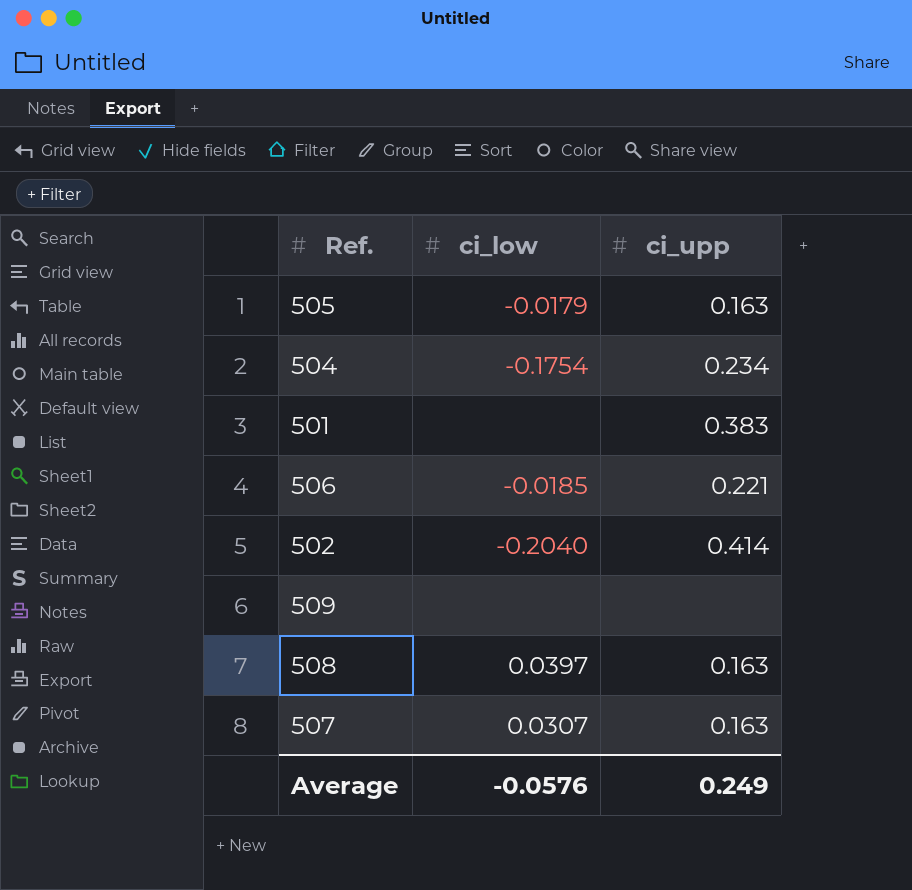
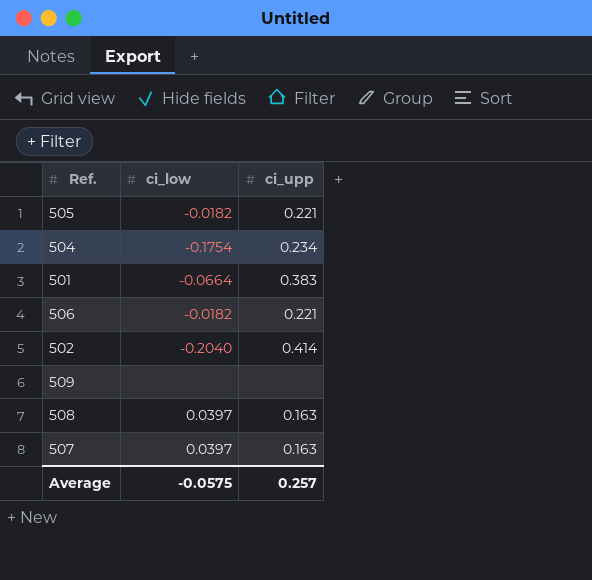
505 | ci_low: -0.0179 -> -0.0182
505 | ci_upp: 0.163 -> 0.221
501 | ci_low: none -> -0.0664
506 | ci_low: -0.0185 -> -0.0182
507 | ci_low: 0.0307 -> 0.0397
Average | ci_low: -0.0576 -> -0.0575
Average | ci_upp: 0.249 -> 0.257

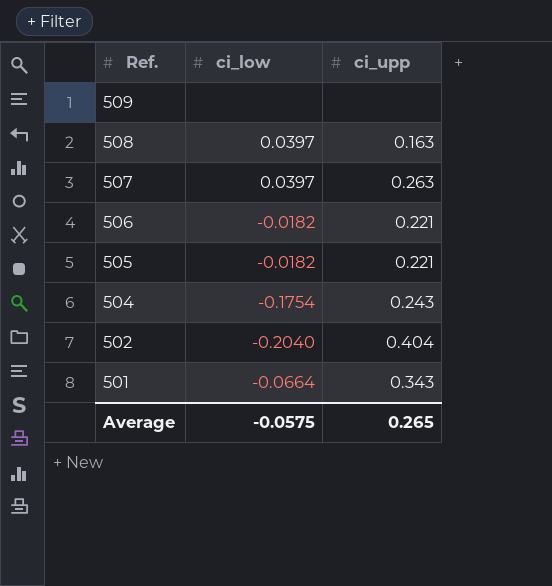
row order: none -> Ref. descending
507 | ci_upp: 0.163 -> 0.263
504 | ci_upp: 0.234 -> 0.243
502 | ci_upp: 0.414 -> 0.404
501 | ci_upp: 0.383 -> 0.343
Average | ci_upp: 0.257 -> 0.265

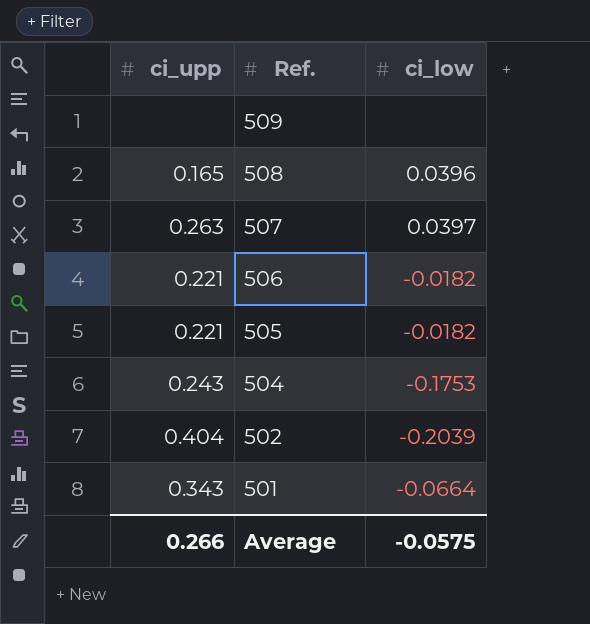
column ci_upp | position: 3 -> 1
508 | ci_upp: 0.163 -> 0.165
508 | ci_low: 0.0397 -> 0.0396
504 | ci_low: -0.1754 -> -0.1753
502 | ci_low: -0.2040 -> -0.2039
Average | ci_upp: 0.265 -> 0.266

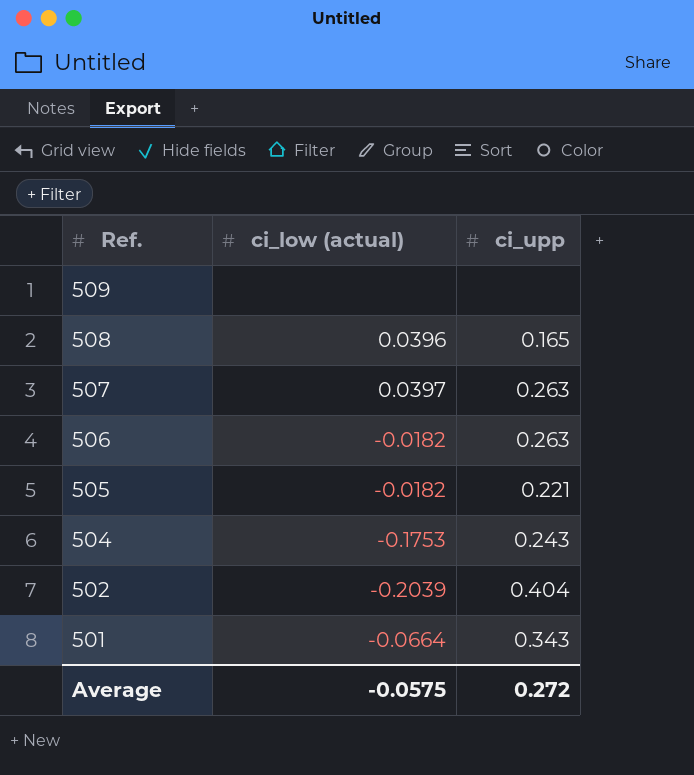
column name: ci_low -> ci_low (actual)
column ci_upp | position: 1 -> 3
506 | ci_upp: 0.221 -> 0.263
Average | ci_upp: 0.266 -> 0.272

